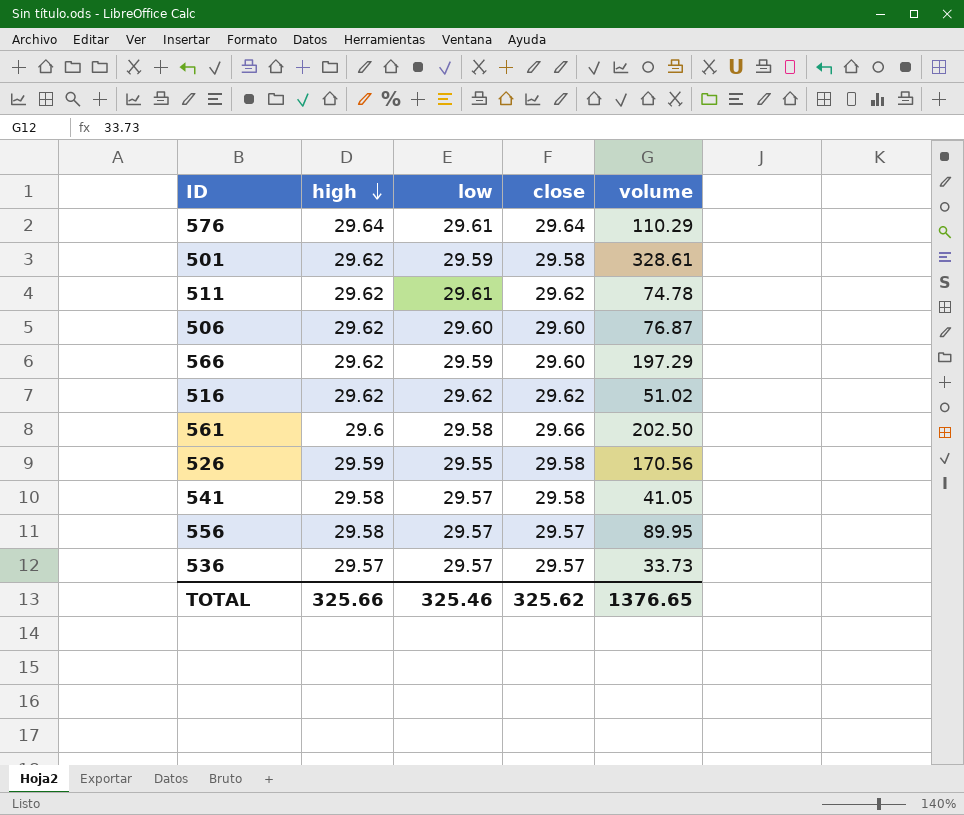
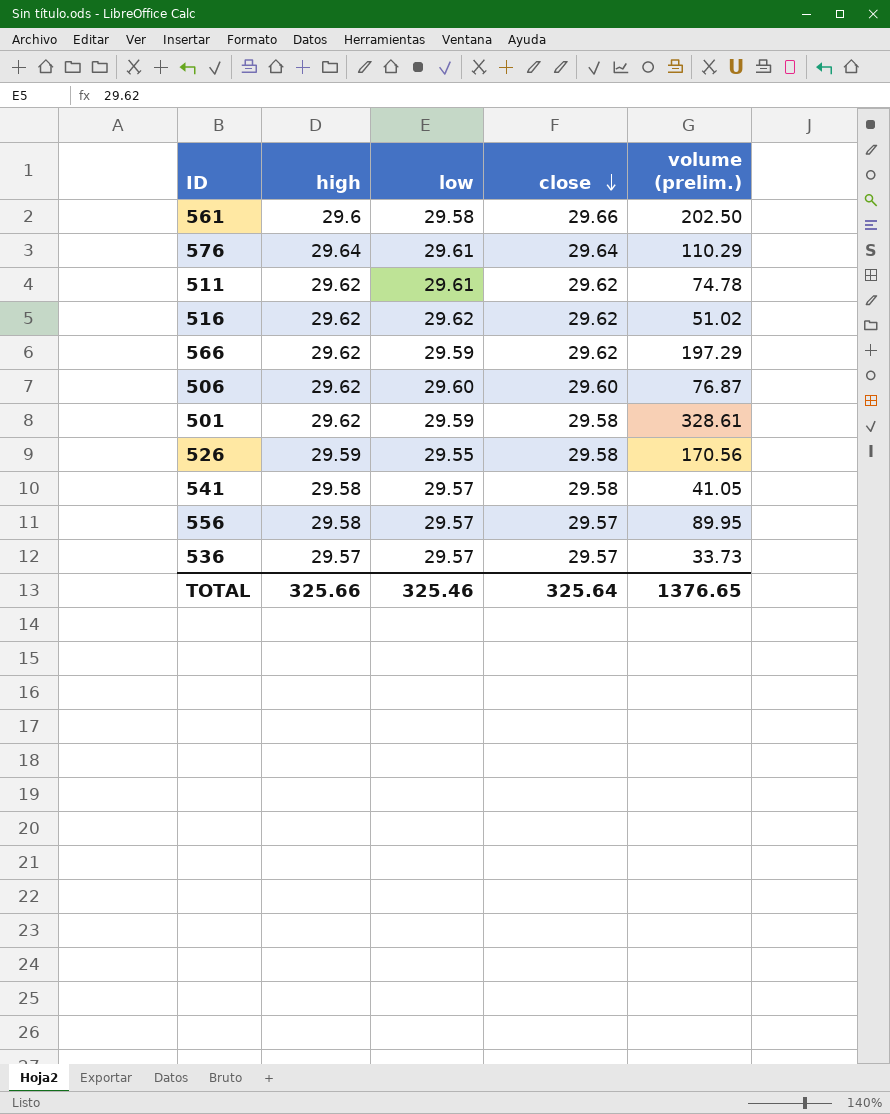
row order: high descending -> close descending
column name: volume -> volume (prelim.)
566 | close: 29.60 -> 29.62
TOTAL | close: 325.62 -> 325.64

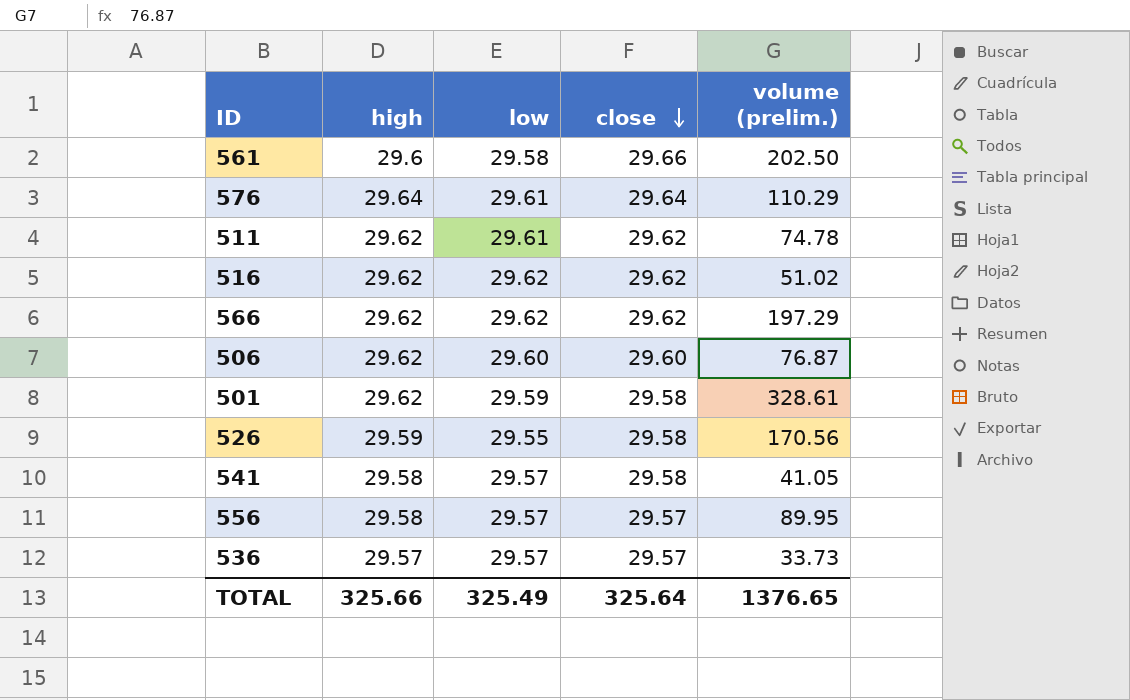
566 | low: 29.59 -> 29.62
TOTAL | low: 325.46 -> 325.49

